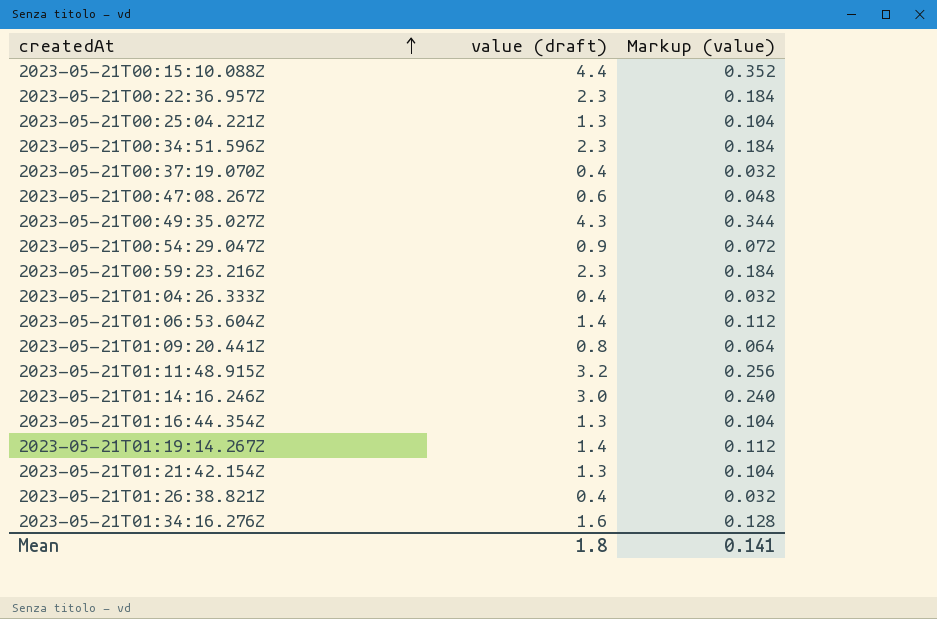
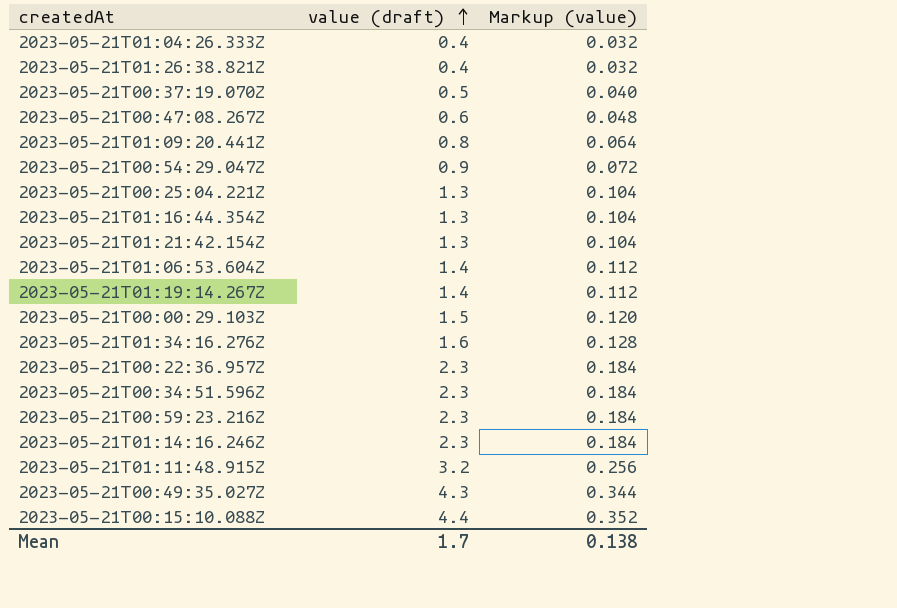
row order: createdAt ascending -> value (draft) ascending
2023-05-21T00:37:19.070Z | value (draft): 0.4 -> 0.5
2023-05-21T00:37:19.070Z | Markup (value): 0.032 -> 0.040
row 2023-05-21T00:00:29.103Z: none -> 1.5 | 0.120
2023-05-21T01:14:16.246Z | value (draft): 3.0 -> 2.3
2023-05-21T01:14:16.246Z | Markup (value): 0.240 -> 0.184
Mean | value (draft): 1.8 -> 1.7
Mean | Markup (value): 0.141 -> 0.138

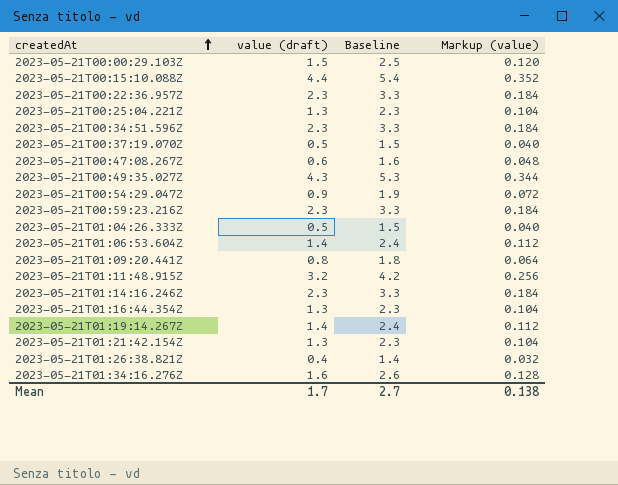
row order: value (draft) ascending -> createdAt ascending
column Baseline | formula: none -> [value (draft)] + 1
2023-05-21T01:04:26.333Z | value (draft): 0.4 -> 0.5
2023-05-21T01:04:26.333Z | Markup (value): 0.032 -> 0.040

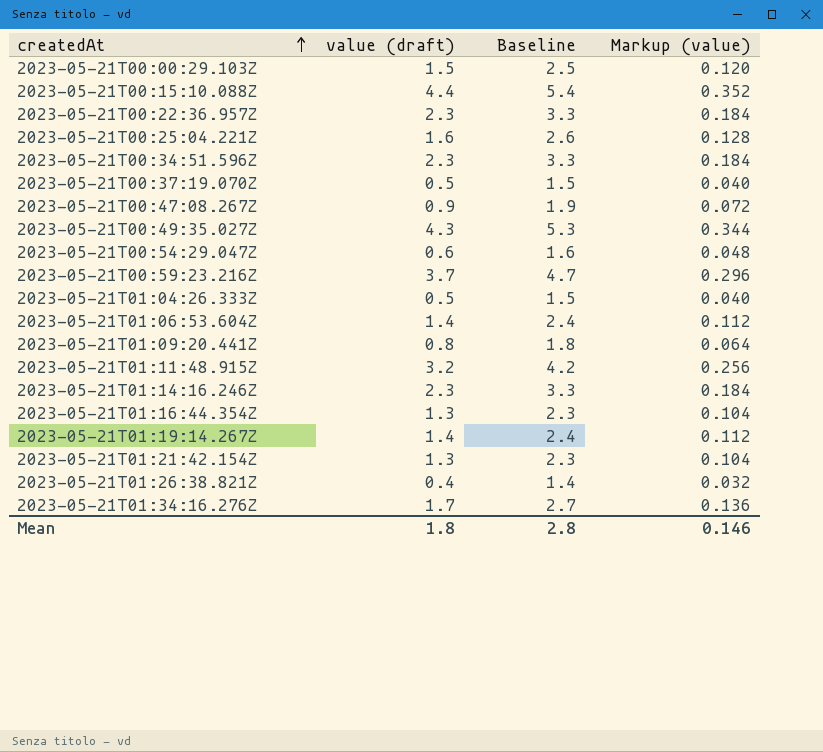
2023-05-21T00:25:04.221Z | value (draft): 1.3 -> 1.6
2023-05-21T00:25:04.221Z | Baseline: 2.3 -> 2.6
2023-05-21T00:25:04.221Z | Markup (value): 0.104 -> 0.128
2023-05-21T00:47:08.267Z | value (draft): 0.6 -> 0.9
2023-05-21T00:47:08.267Z | Baseline: 1.6 -> 1.9
2023-05-21T00:47:08.267Z | Markup (value): 0.048 -> 0.072
2023-05-21T00:54:29.047Z | value (draft): 0.9 -> 0.6
2023-05-21T00:54:29.047Z | Baseline: 1.9 -> 1.6
2023-05-21T00:54:29.047Z | Markup (value): 0.072 -> 0.048
2023-05-21T00:59:23.216Z | value (draft): 2.3 -> 3.7
2023-05-21T00:59:23.216Z | Baseline: 3.3 -> 4.7
2023-05-21T00:59:23.216Z | Markup (value): 0.184 -> 0.296
2023-05-21T01:34:16.276Z | value (draft): 1.6 -> 1.7
2023-05-21T01:34:16.276Z | Baseline: 2.6 -> 2.7
2023-05-21T01:34:16.276Z | Markup (value): 0.128 -> 0.136
Mean | value (draft): 1.7 -> 1.8
Mean | Baseline: 2.7 -> 2.8
Mean | Markup (value): 0.138 -> 0.146

